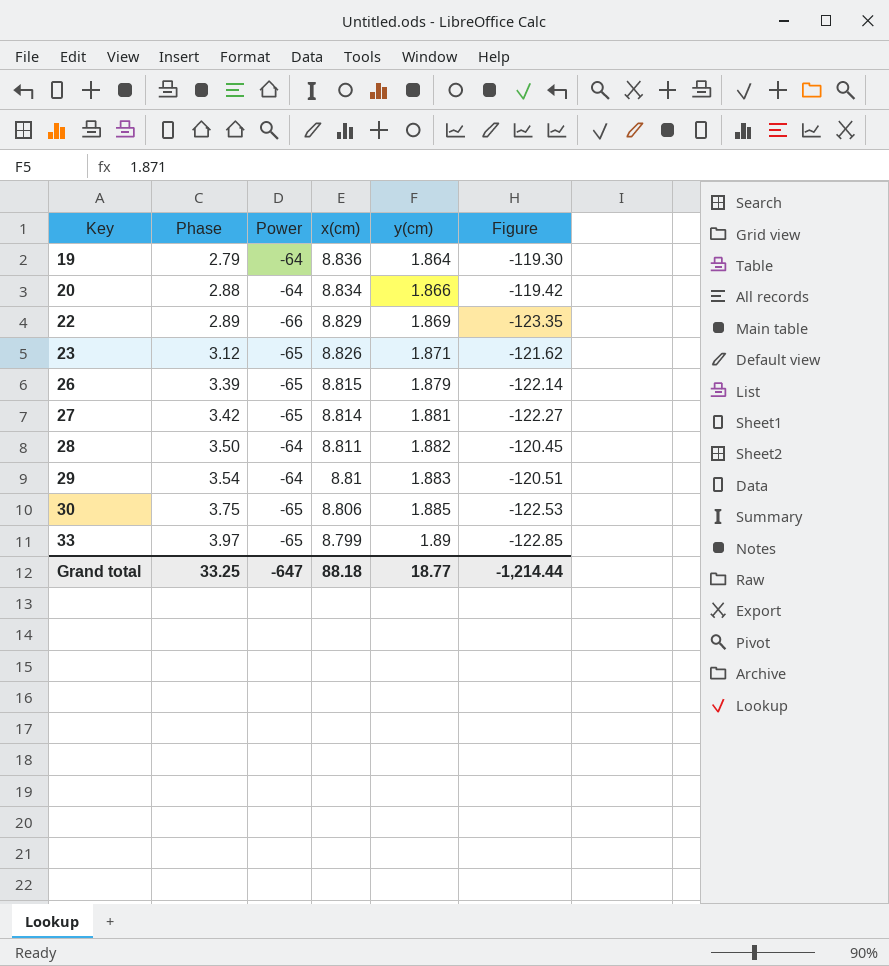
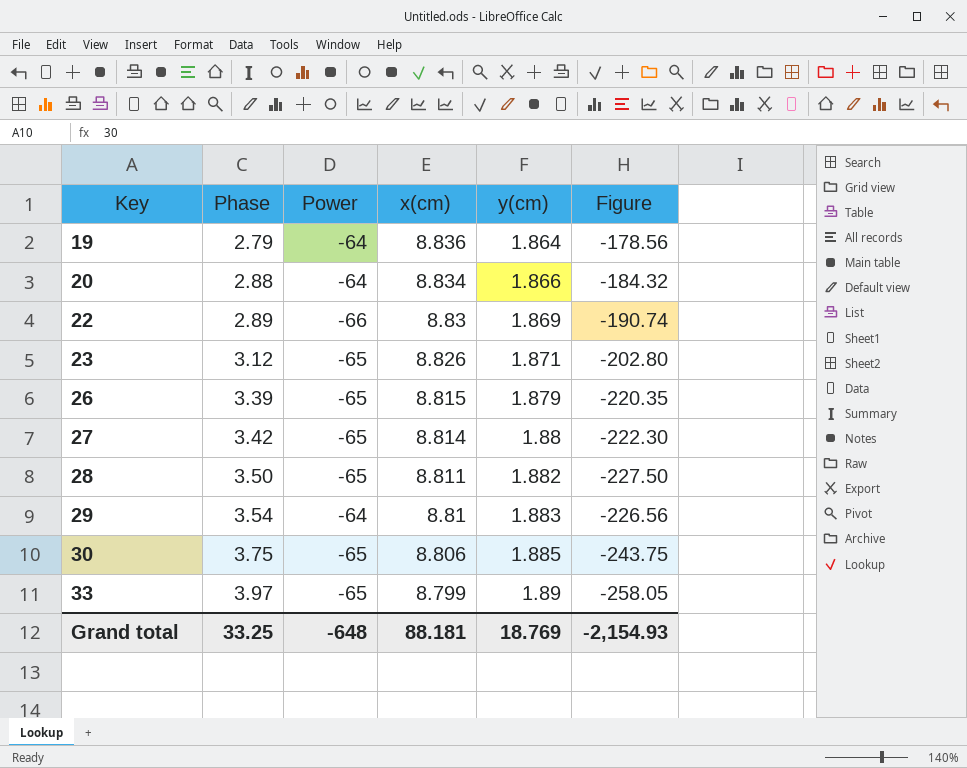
column Figure | formula: [Power] * [y(cm)] -> [Phase] * [Power]
22 | x(cm): 8.829 -> 8.83
27 | y(cm): 1.881 -> 1.88
28 | Power: -64 -> -65
Grand total | Power: -647 -> -648
Grand total | x(cm): 88.18 -> 88.181
Grand total | y(cm): 18.77 -> 18.769
Grand total | Figure: -1,214.44 -> -2,154.93

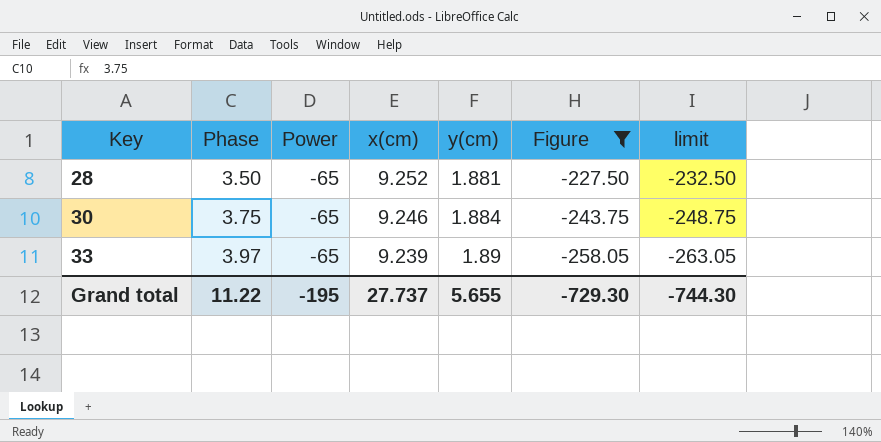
filter: none -> Figure <= -227.50
column limit | formula: none -> [Figure] - 5
28 | x(cm): 8.811 -> 9.252
28 | y(cm): 1.882 -> 1.881
30 | x(cm): 8.806 -> 9.246
30 | y(cm): 1.885 -> 1.884
33 | x(cm): 8.799 -> 9.239
Grand total | Phase: 33.25 -> 11.22
Grand total | Power: -648 -> -195
Grand total | x(cm): 88.181 -> 27.737
Grand total | y(cm): 18.769 -> 5.655
Grand total | Figure: -2,154.93 -> -729.30

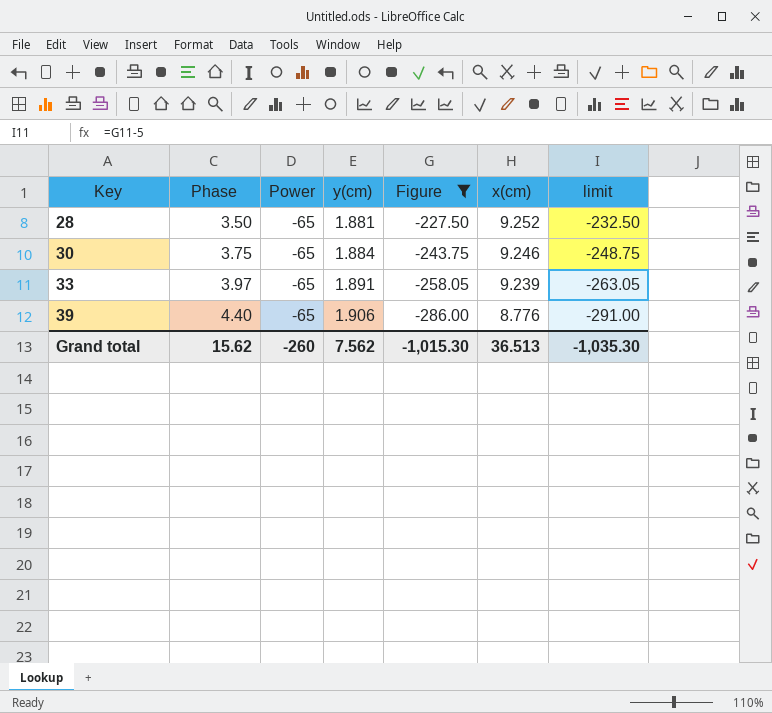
column x(cm) | position: 4 -> 6
33 | y(cm): 1.89 -> 1.891
row 39: none -> 4.40 | -65 | 1.906 | -286.00 | 8.776 | -291.00
Grand total | Phase: 11.22 -> 15.62
Grand total | Power: -195 -> -260
Grand total | y(cm): 5.655 -> 7.562
Grand total | Figure: -729.30 -> -1,015.30
Grand total | x(cm): 27.737 -> 36.513
Grand total | limit: -744.30 -> -1,035.30

